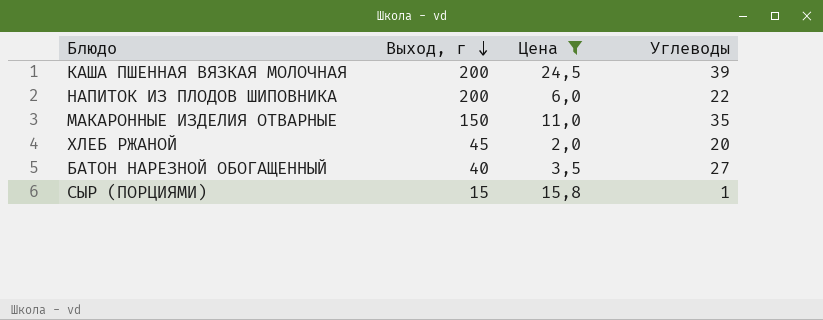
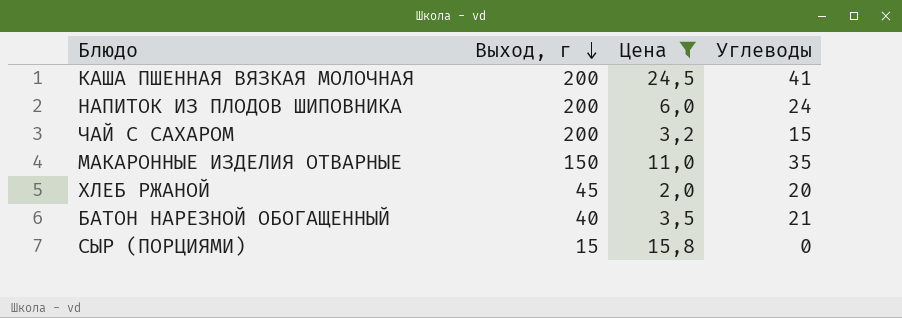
КАША ПШЕННАЯ ВЯЗКАЯ МОЛОЧНАЯ | Углеводы: 39 -> 41
НАПИТОК ИЗ ПЛОДОВ ШИПОВНИКА | Углеводы: 22 -> 24
row ЧАЙ С САХАРОМ: none -> 200 | 3,2 | 15
БАТОН НАРЕЗНОЙ ОБОГАЩЕННЫЙ | Углеводы: 27 -> 21
СЫР (ПОРЦИЯМИ) | Углеводы: 1 -> 0

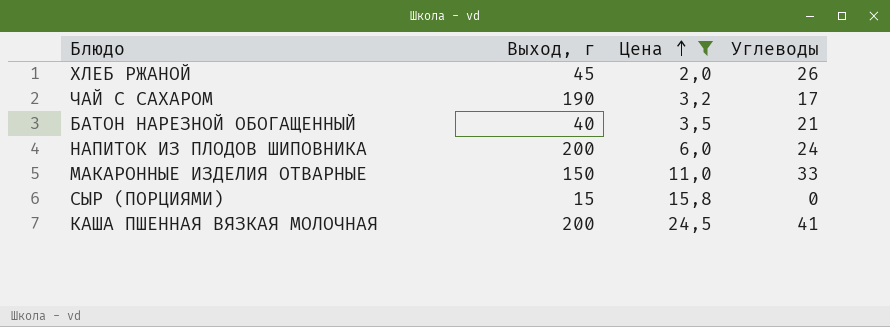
row order: Выход, г descending -> Цена ascending
ХЛЕБ РЖАНОЙ | Углеводы: 20 -> 26
ЧАЙ С САХАРОМ | Выход, г: 200 -> 190
ЧАЙ С САХАРОМ | Углеводы: 15 -> 17
МАКАРОННЫЕ ИЗДЕЛИЯ ОТВАРНЫЕ | Углеводы: 35 -> 33

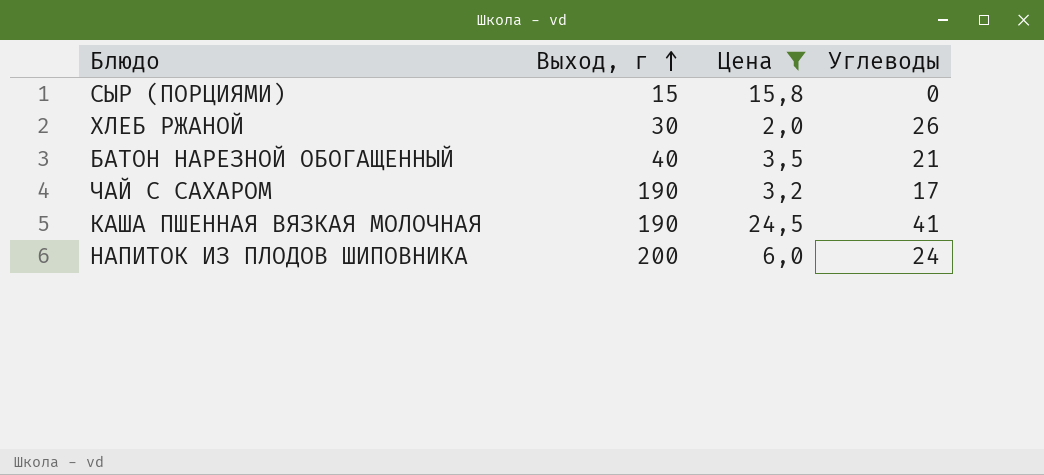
row order: Цена ascending -> Выход, г ascending
row МАКАРОННЫЕ ИЗДЕЛИЯ ОТВАРНЫЕ: 150 | 11,0 | 33 -> none
ХЛЕБ РЖАНОЙ | Выход, г: 45 -> 30
КАША ПШЕННАЯ ВЯЗКАЯ МОЛОЧНАЯ | Выход, г: 200 -> 190

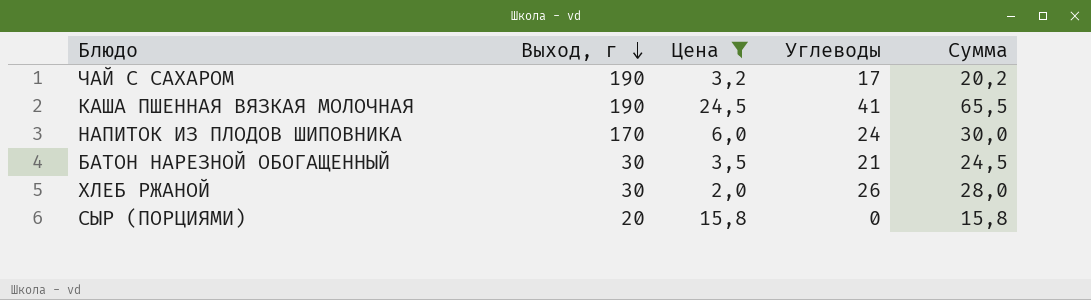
row order: Выход, г ascending -> Выход, г descending
column Сумма | formula: none -> [Цена] + [Углеводы]
НАПИТОК ИЗ ПЛОДОВ ШИПОВНИКА | Выход, г: 200 -> 170
БАТОН НАРЕЗНОЙ ОБОГАЩЕННЫЙ | Выход, г: 40 -> 30
СЫР (ПОРЦИЯМИ) | Выход, г: 15 -> 20

